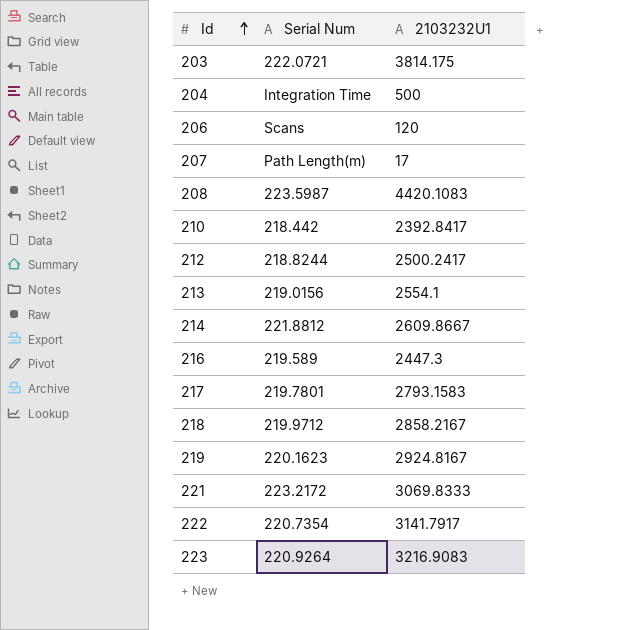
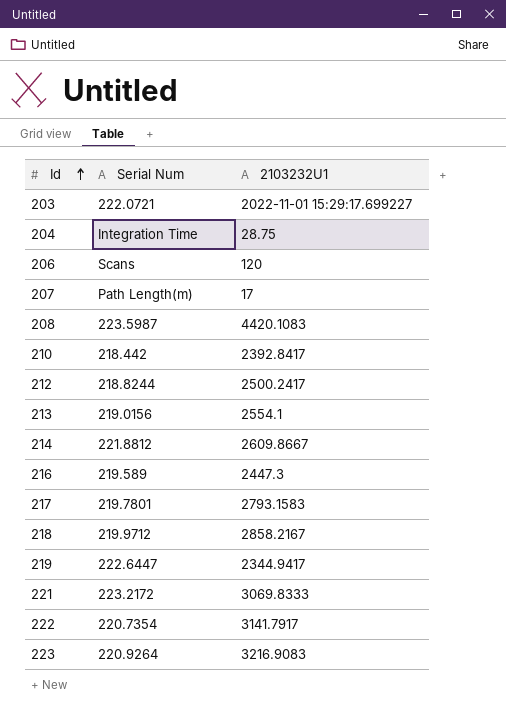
203 | 2103232U1: 3814.175 -> 2022-11-01 15:29:17.699227
204 | 2103232U1: 500 -> 28.75
219 | Serial Num: 220.1623 -> 222.6447
219 | 2103232U1: 2924.8167 -> 2344.9417

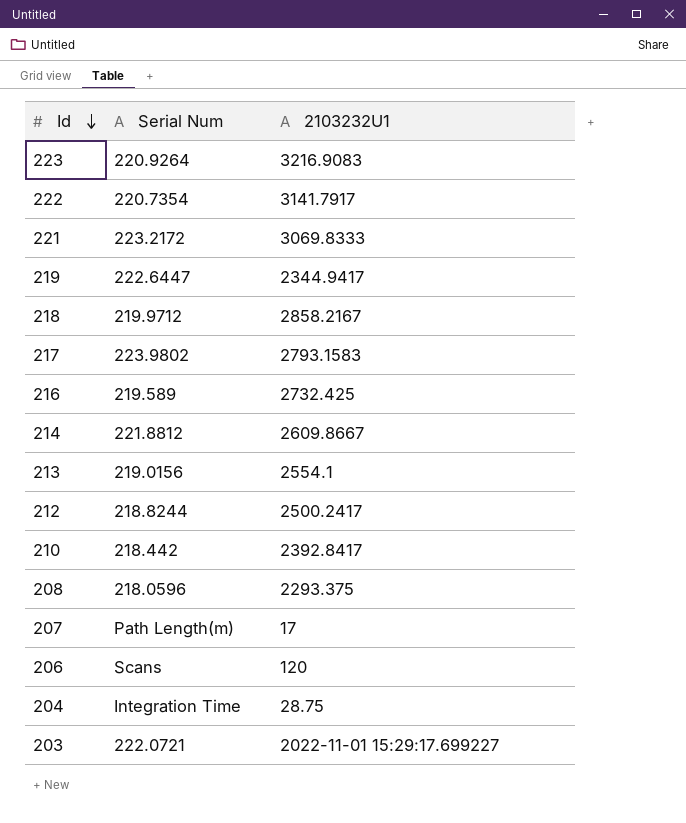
row order: Id ascending -> Id descending
217 | Serial Num: 219.7801 -> 223.9802
216 | 2103232U1: 2447.3 -> 2732.425
208 | Serial Num: 223.5987 -> 218.0596
208 | 2103232U1: 4420.1083 -> 2293.375

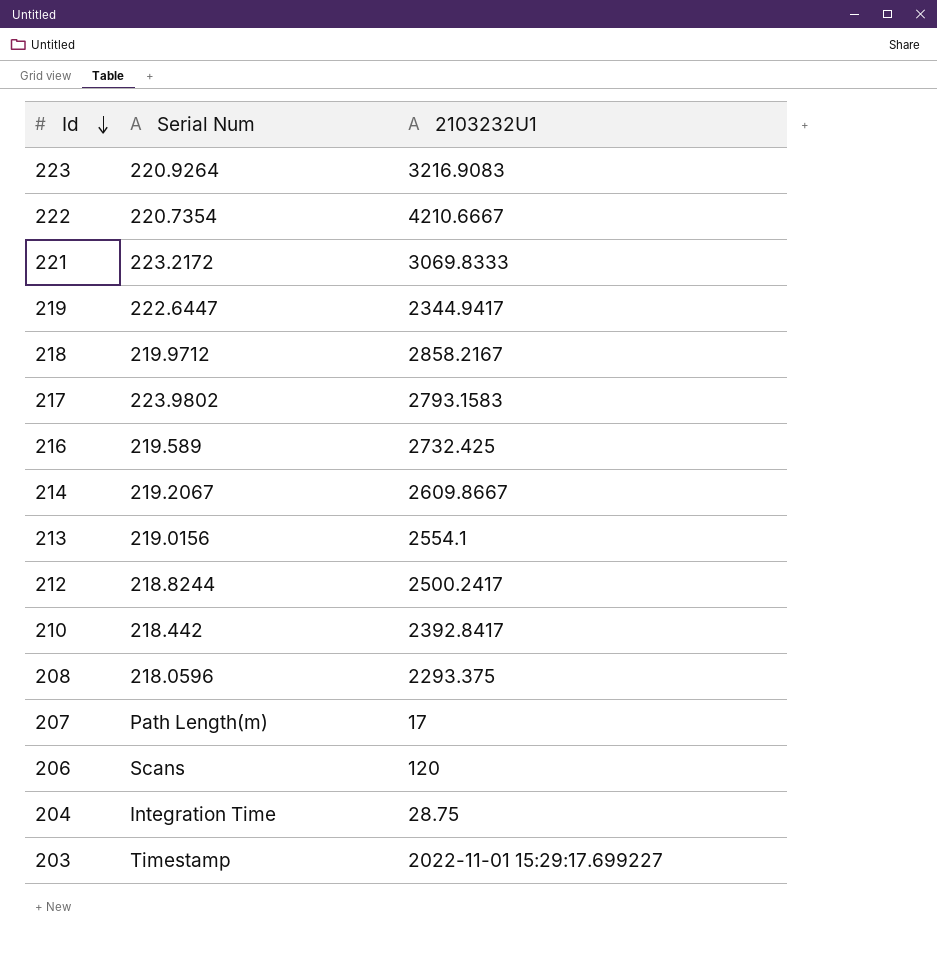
222 | 2103232U1: 3141.7917 -> 4210.6667
214 | Serial Num: 221.8812 -> 219.2067
203 | Serial Num: 222.0721 -> Timestamp

